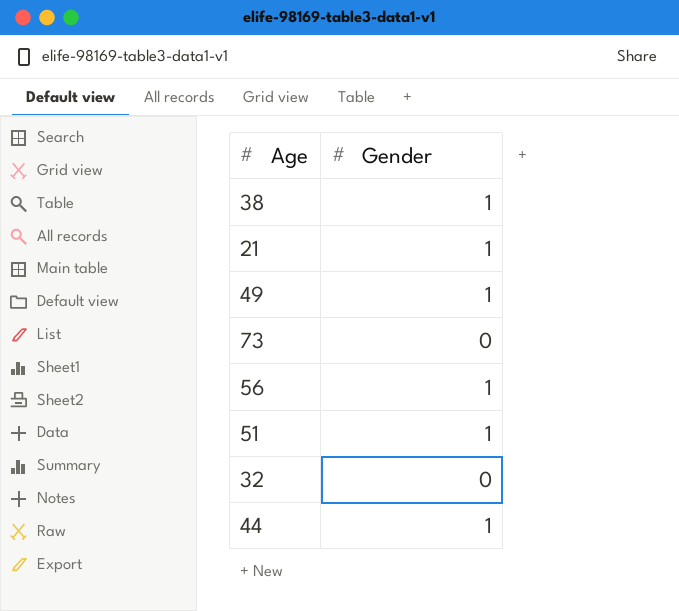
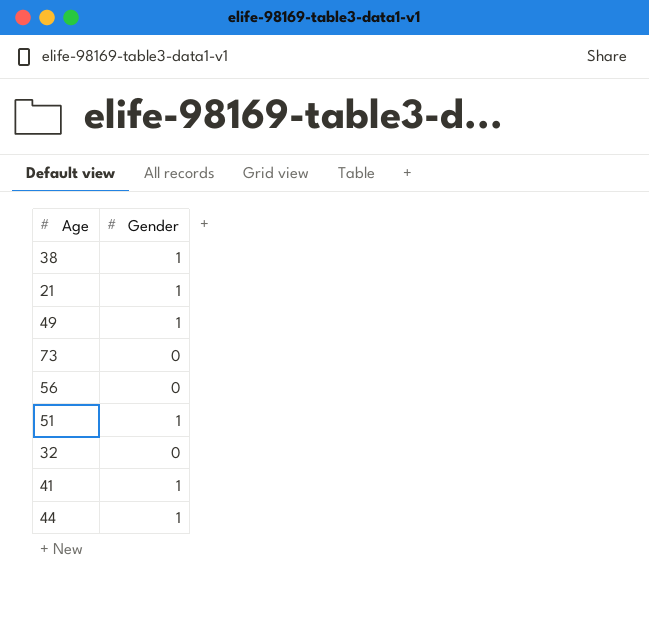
56 | Gender: 1 -> 0
row 41: none -> 1

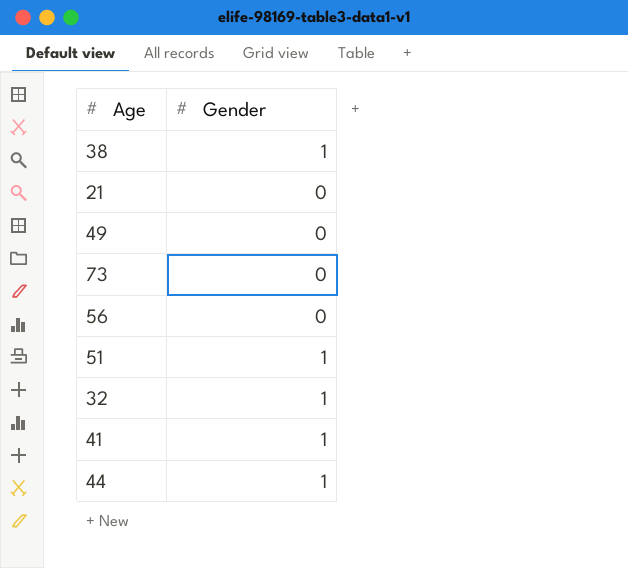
21 | Gender: 1 -> 0
49 | Gender: 1 -> 0
32 | Gender: 0 -> 1

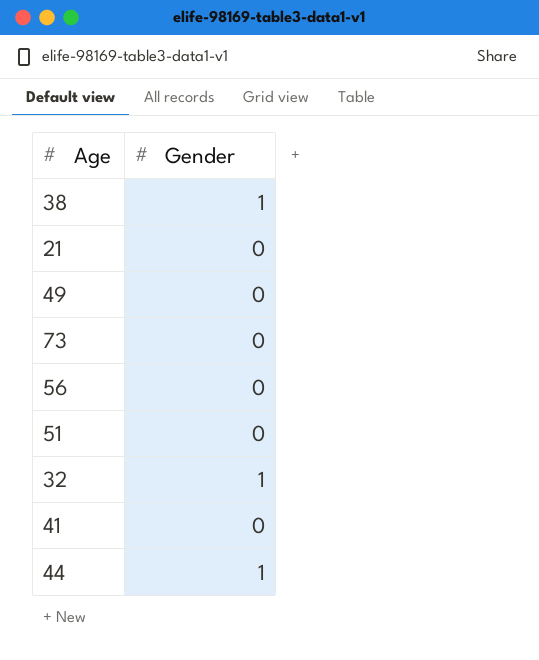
51 | Gender: 1 -> 0
41 | Gender: 1 -> 0

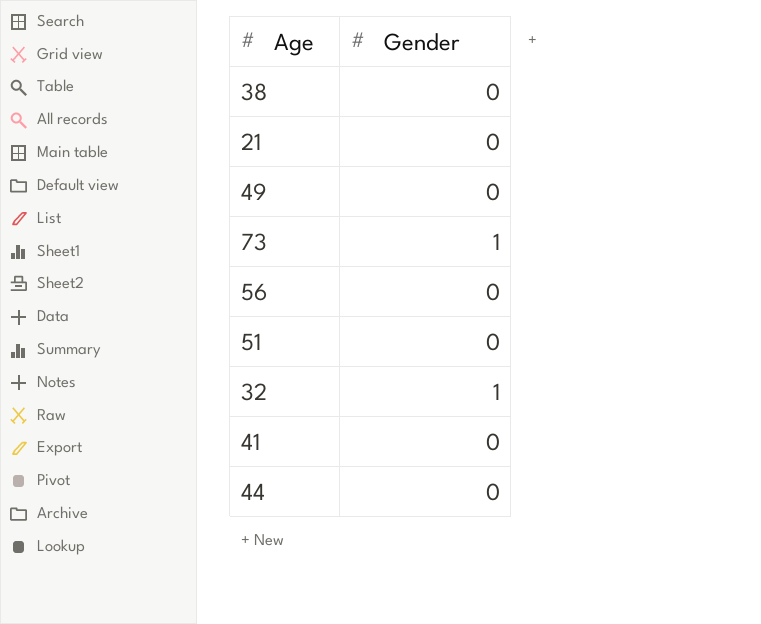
38 | Gender: 1 -> 0
73 | Gender: 0 -> 1
44 | Gender: 1 -> 0

